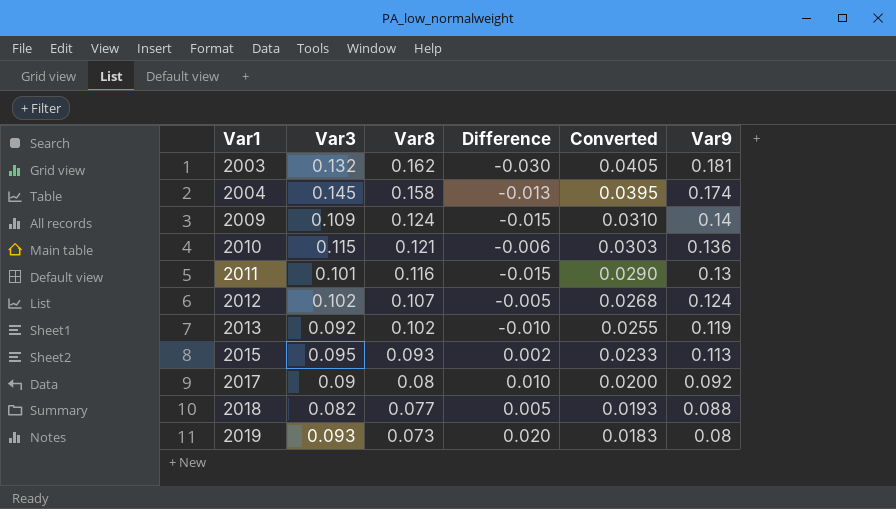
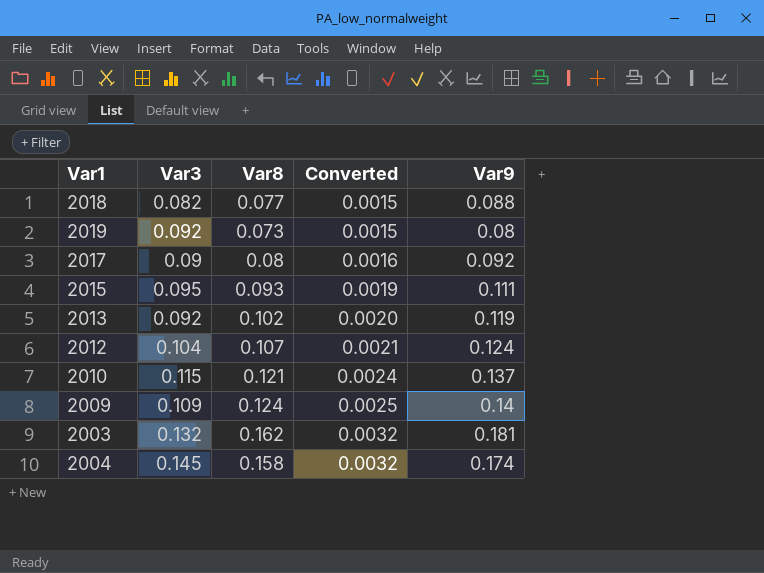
row order: Var1 ascending -> Converted ascending
column Difference | formula: [Var3] - [Var8] -> none
column Converted | formula: [Var8] * 0.25 -> [Var8] * 0.02
row 2011: 0.101 | 0.116 | -0.015 | 0.0290 | 0.13 -> none
2019 | Var3: 0.093 -> 0.092
2015 | Var9: 0.113 -> 0.111
2012 | Var3: 0.102 -> 0.104
2010 | Var9: 0.136 -> 0.137

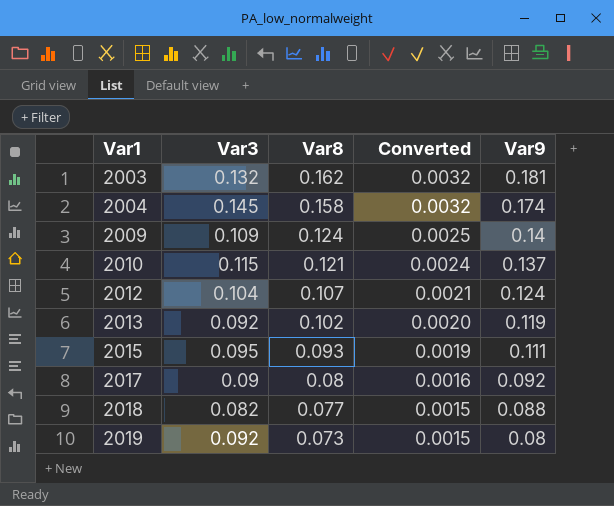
row order: Converted ascending -> Var1 ascending

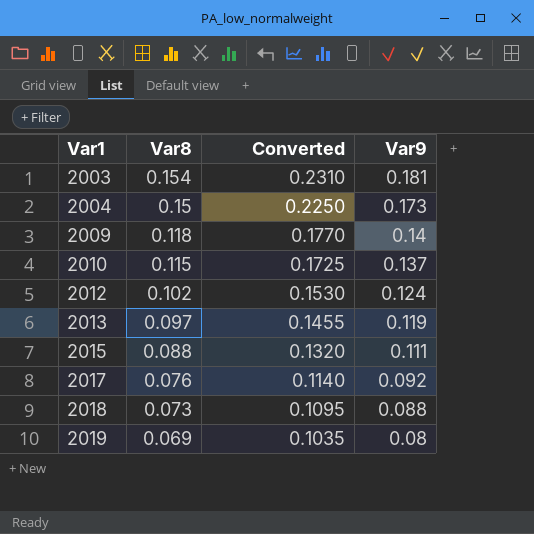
column Var3 | position: 2 -> none
column Converted | formula: [Var8] * 0.02 -> [Var8] * 1.5
2003 | Var8: 0.162 -> 0.154
2004 | Var8: 0.158 -> 0.15
2004 | Var9: 0.174 -> 0.173
2009 | Var8: 0.124 -> 0.118
2010 | Var8: 0.121 -> 0.115
2012 | Var8: 0.107 -> 0.102
2013 | Var8: 0.102 -> 0.097
2015 | Var8: 0.093 -> 0.088
2017 | Var8: 0.08 -> 0.076
2018 | Var8: 0.077 -> 0.073
2019 | Var8: 0.073 -> 0.069

